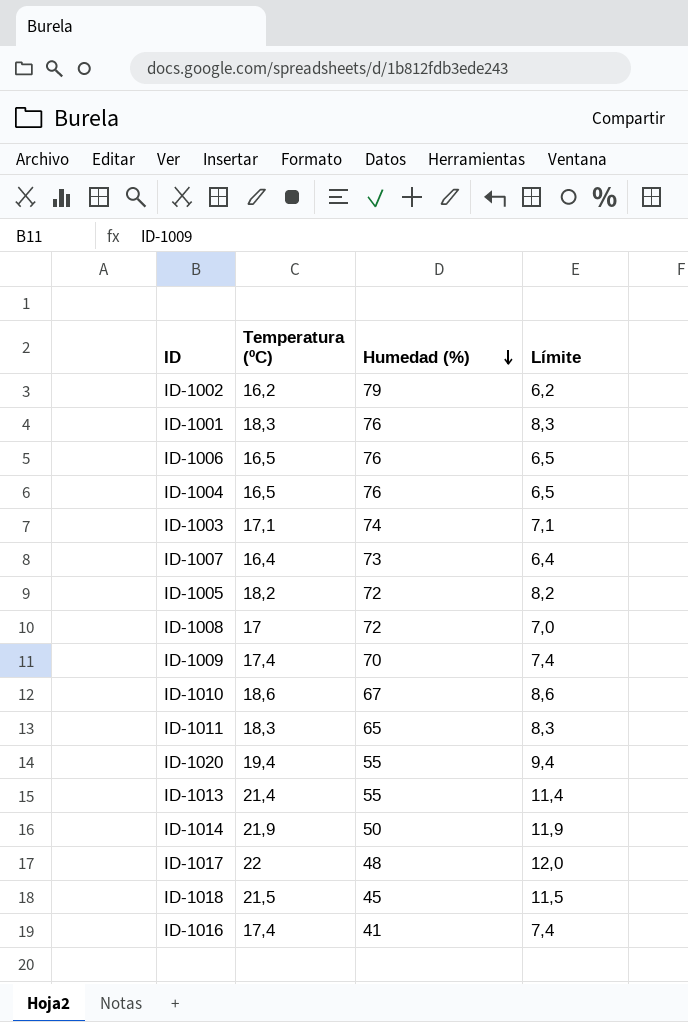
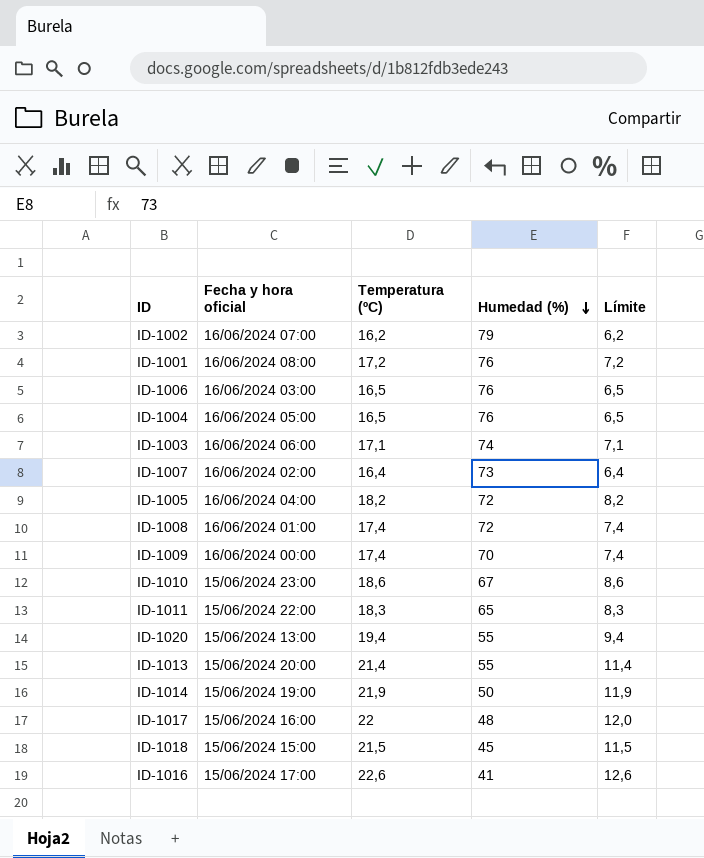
column Fecha y hora oficial | position: none -> 2
ID-1001 | Temperatura (ºC): 18,3 -> 17,2
ID-1001 | Límite: 8,3 -> 7,2
ID-1008 | Temperatura (ºC): 17 -> 17,4
ID-1008 | Límite: 7,0 -> 7,4
ID-1016 | Temperatura (ºC): 17,4 -> 22,6
ID-1016 | Límite: 7,4 -> 12,6

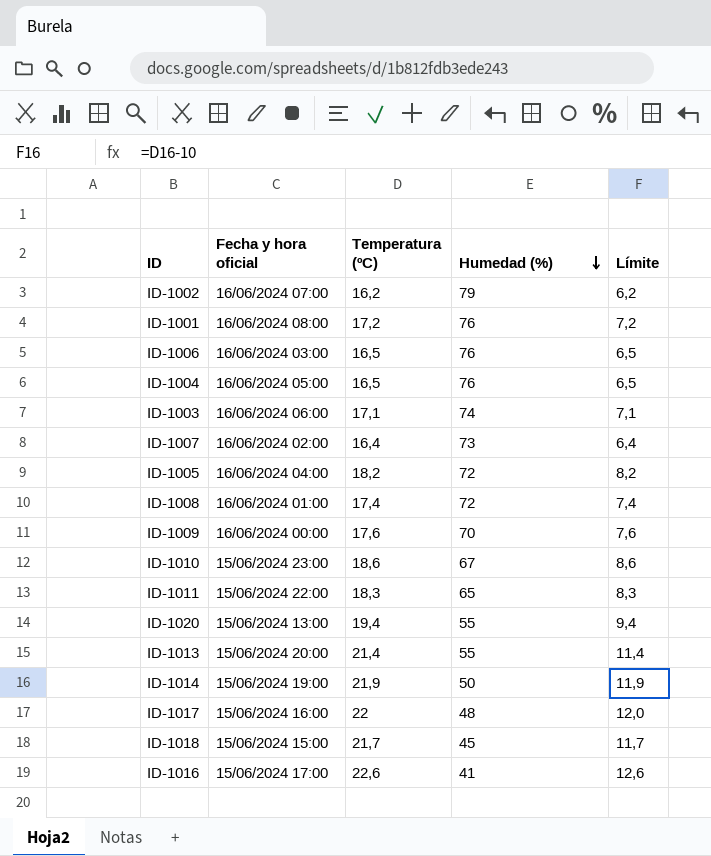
ID-1009 | Temperatura (ºC): 17,4 -> 17,6
ID-1009 | Límite: 7,4 -> 7,6
ID-1018 | Temperatura (ºC): 21,5 -> 21,7
ID-1018 | Límite: 11,5 -> 11,7

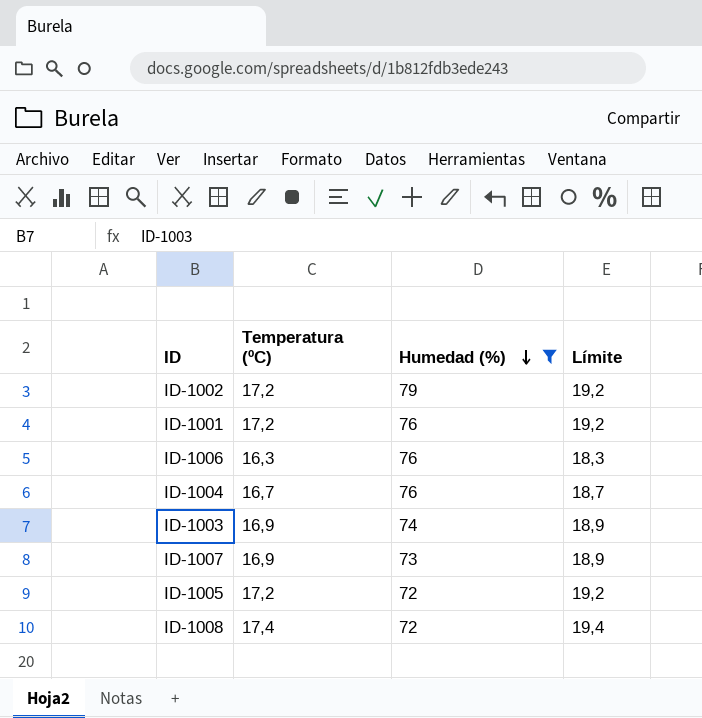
filter: none -> Humedad (%) >= 72
column Fecha y hora oficial | position: 2 -> none
column Límite | formula: [Temperatura (ºC)] - 10 -> [Temperatura (ºC)] + 2
ID-1002 | Temperatura (ºC): 16,2 -> 17,2
ID-1006 | Temperatura (ºC): 16,5 -> 16,3
ID-1004 | Temperatura (ºC): 16,5 -> 16,7
ID-1003 | Temperatura (ºC): 17,1 -> 16,9
ID-1007 | Temperatura (ºC): 16,4 -> 16,9
ID-1005 | Temperatura (ºC): 18,2 -> 17,2

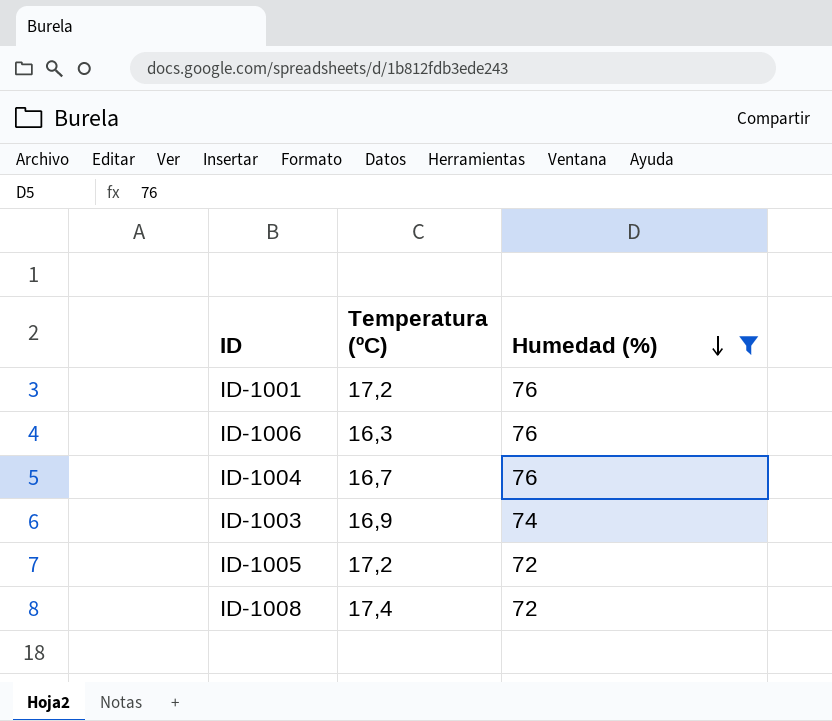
column Límite | formula: [Temperatura (ºC)] + 2 -> none
row ID-1002: 17,2 | 79 | 19,2 -> none
row ID-1007: 16,9 | 73 | 18,9 -> none

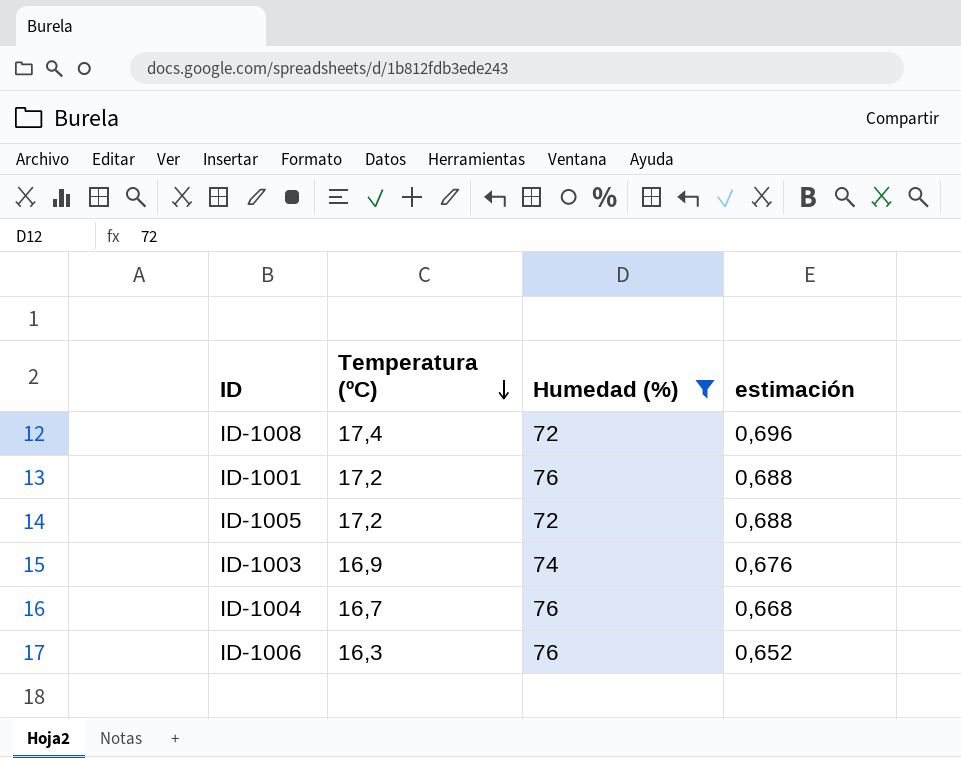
row order: Humedad (%) descending -> Temperatura (ºC) descending
column estimación | formula: none -> [Temperatura (ºC)] * 0,04

